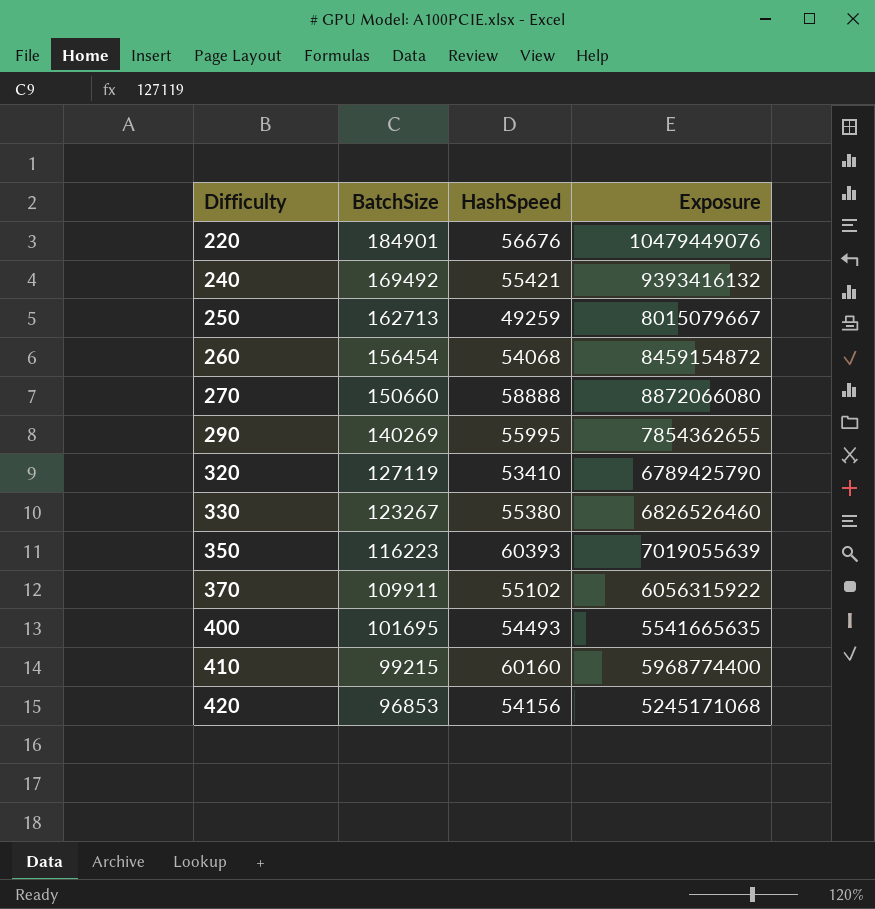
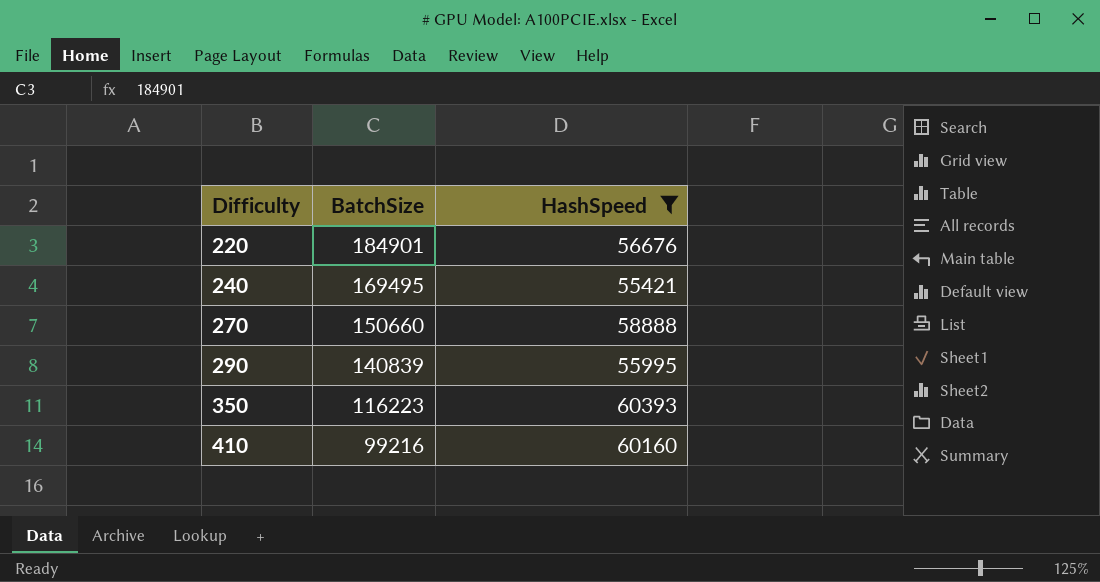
filter: none -> HashSpeed >= 55421
column Exposure | formula: [BatchSize] * [HashSpeed] -> none
240 | BatchSize: 169492 -> 169495
290 | BatchSize: 140269 -> 140839
410 | BatchSize: 99215 -> 99216

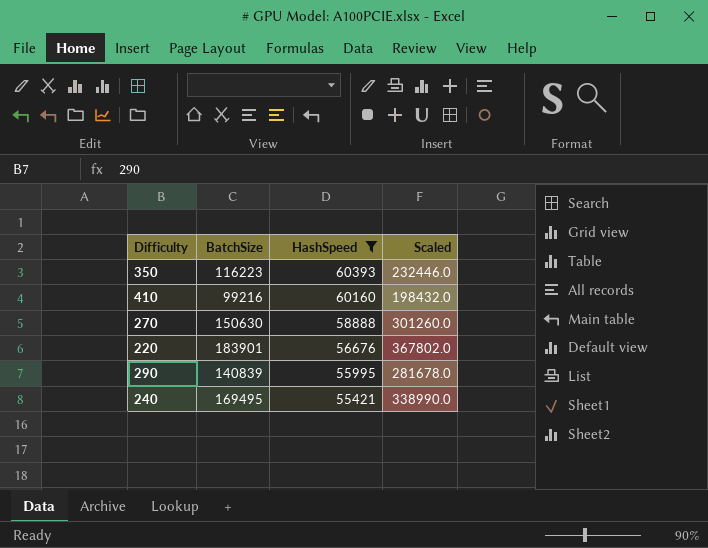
row order: Difficulty ascending -> HashSpeed descending
column Scaled | formula: none -> [BatchSize] * 2
270 | BatchSize: 150660 -> 150630
220 | BatchSize: 184901 -> 183901

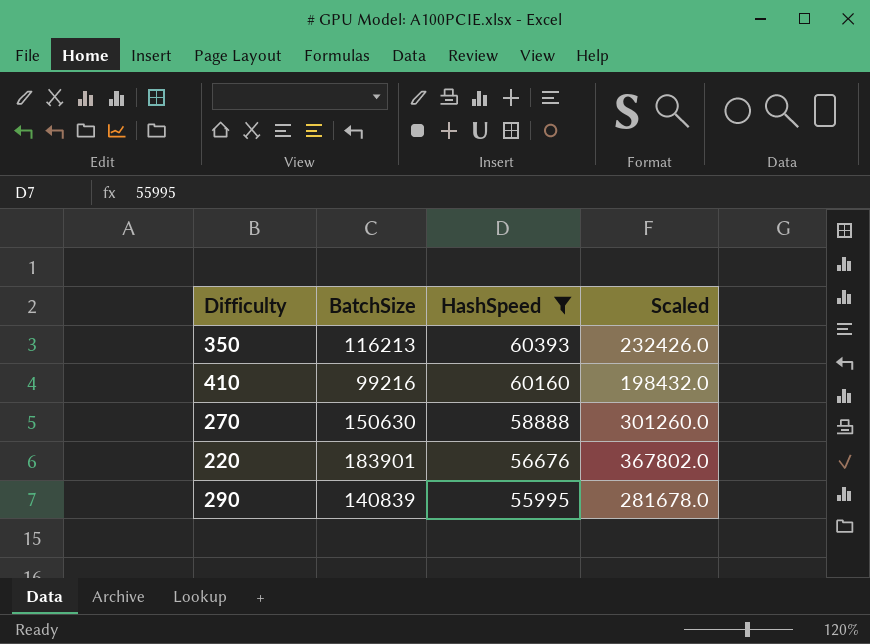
row 240: 169495 | 55421 | 338990.0 -> none
350 | BatchSize: 116223 -> 116213
350 | Scaled: 232446.0 -> 232426.0

